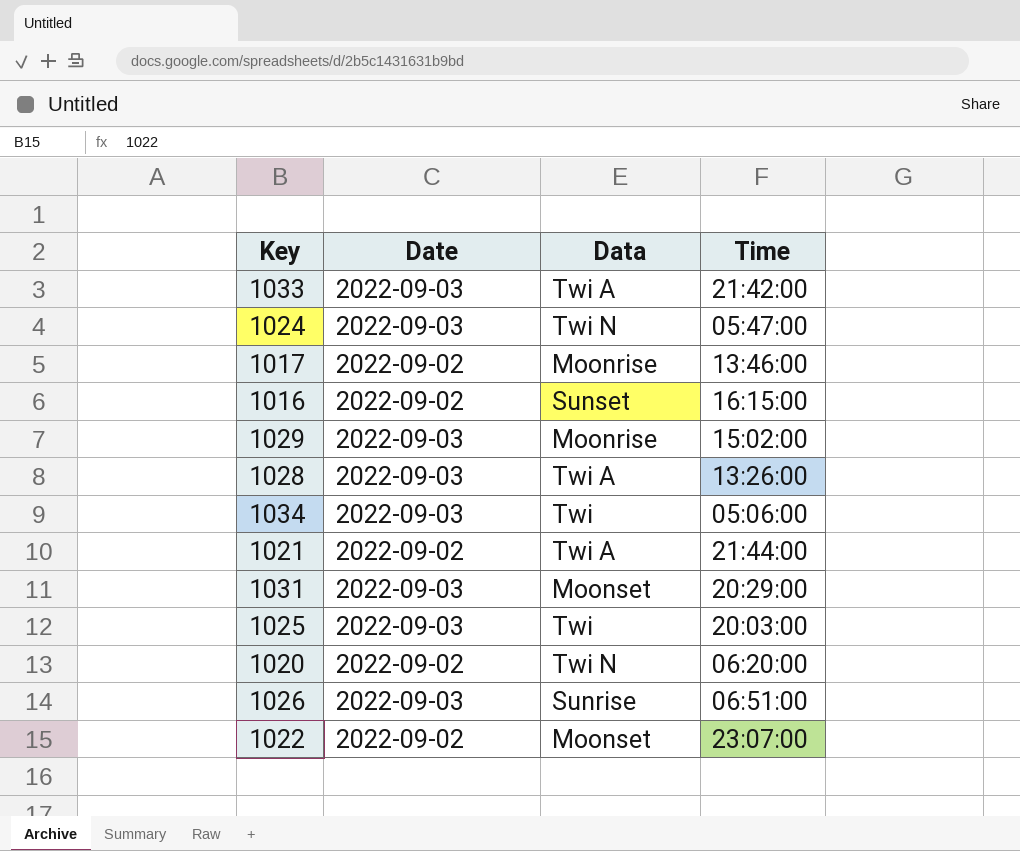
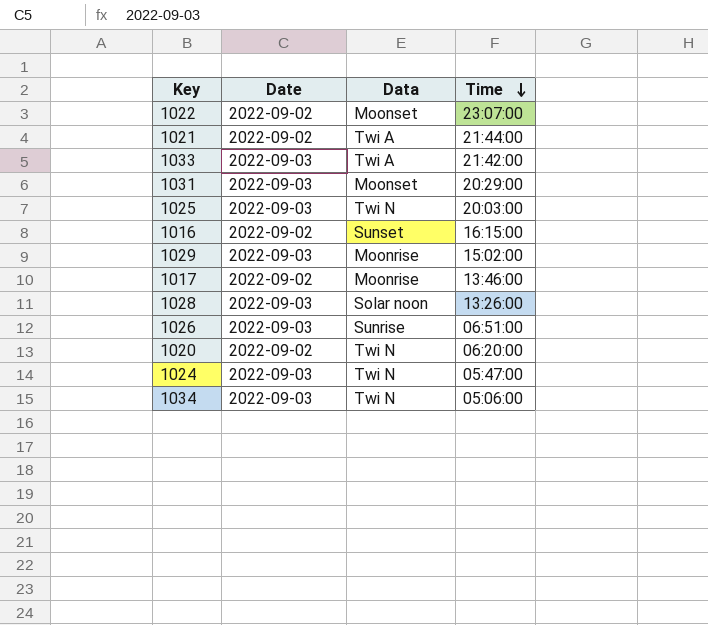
row order: none -> Time descending
1025 | Data: Twi -> Twi N
1028 | Data: Twi A -> Solar noon
1034 | Data: Twi -> Twi N

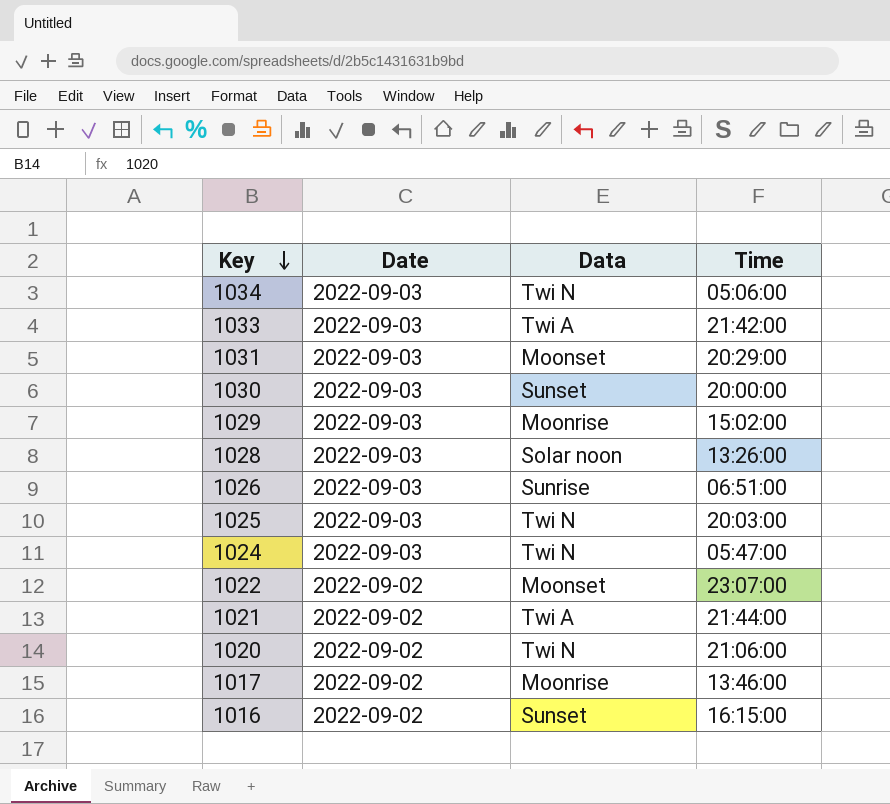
row order: Time descending -> Key descending
row 1030: none -> 2022-09-03 | Sunset | 20:00:00
1020 | Time: 06:20:00 -> 21:06:00

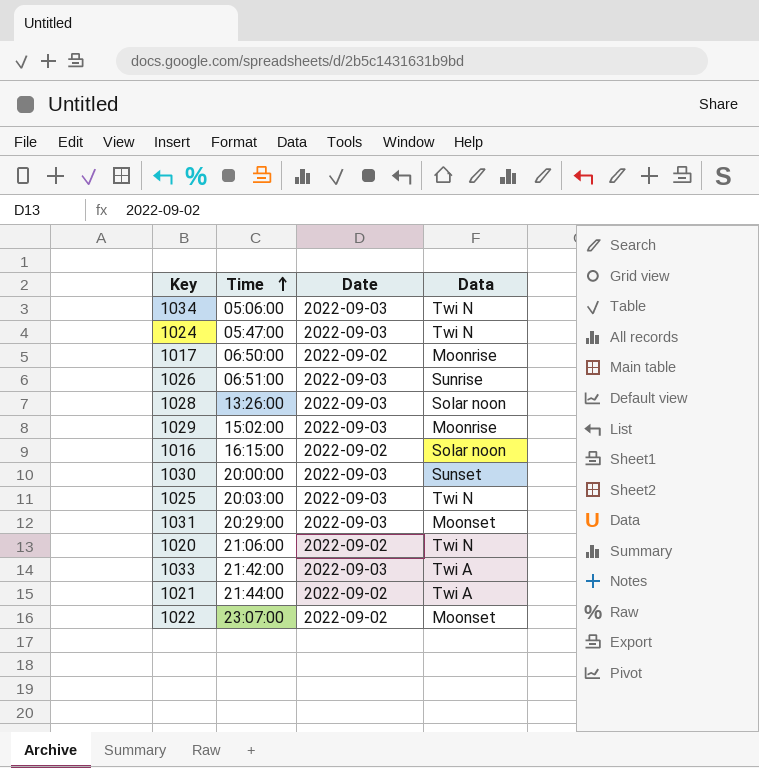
row order: Key descending -> Time ascending
column Time | position: 4 -> 2
1017 | Time: 13:46:00 -> 06:50:00
1016 | Data: Sunset -> Solar noon

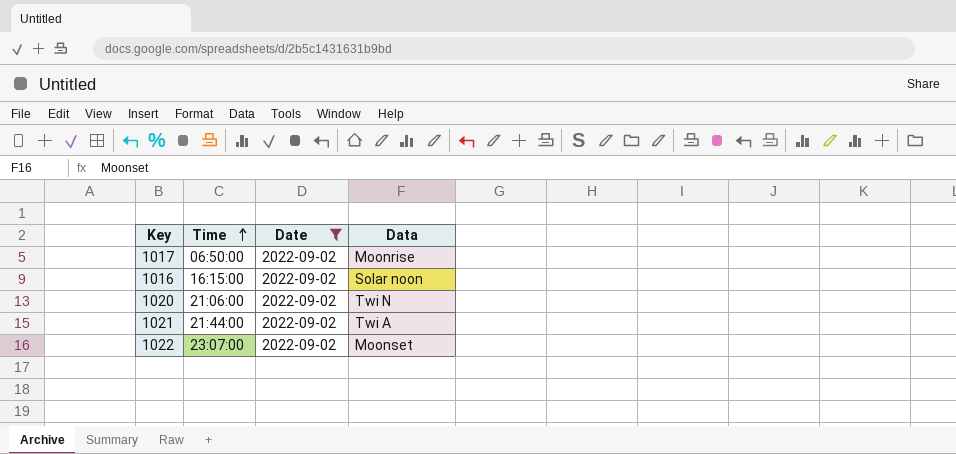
filter: none -> Date = 2022-09-02

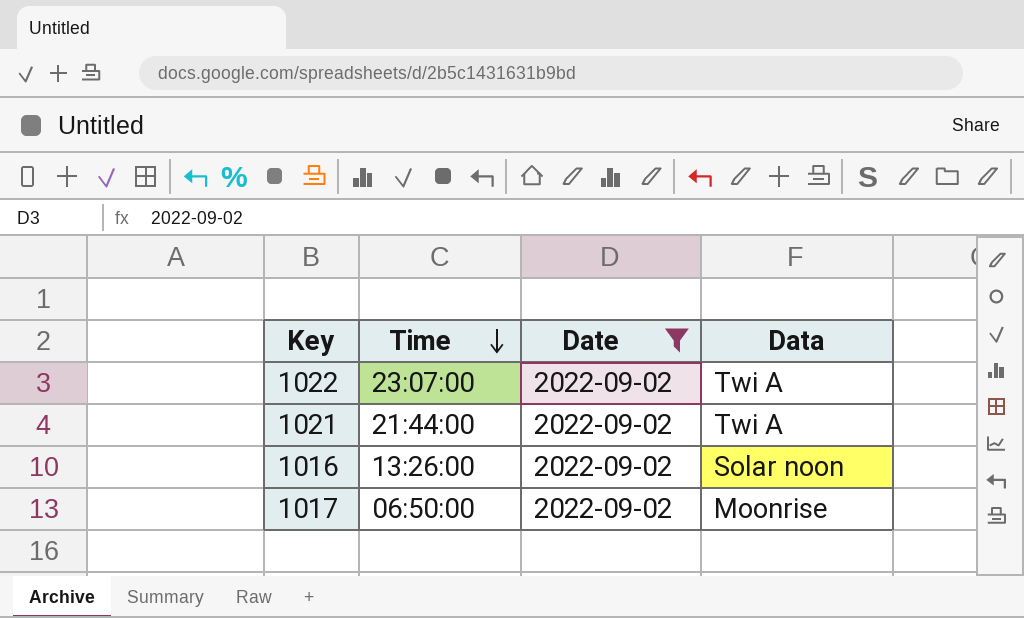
row order: Time ascending -> Time descending
row 1020: 21:06:00 | 2022-09-02 | Twi N -> none
1022 | Data: Moonset -> Twi A
1016 | Time: 16:15:00 -> 13:26:00

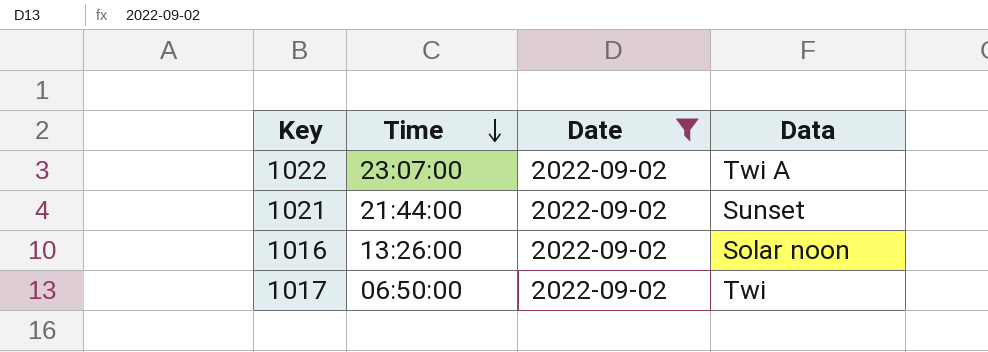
1021 | Data: Twi A -> Sunset
1017 | Data: Moonrise -> Twi

